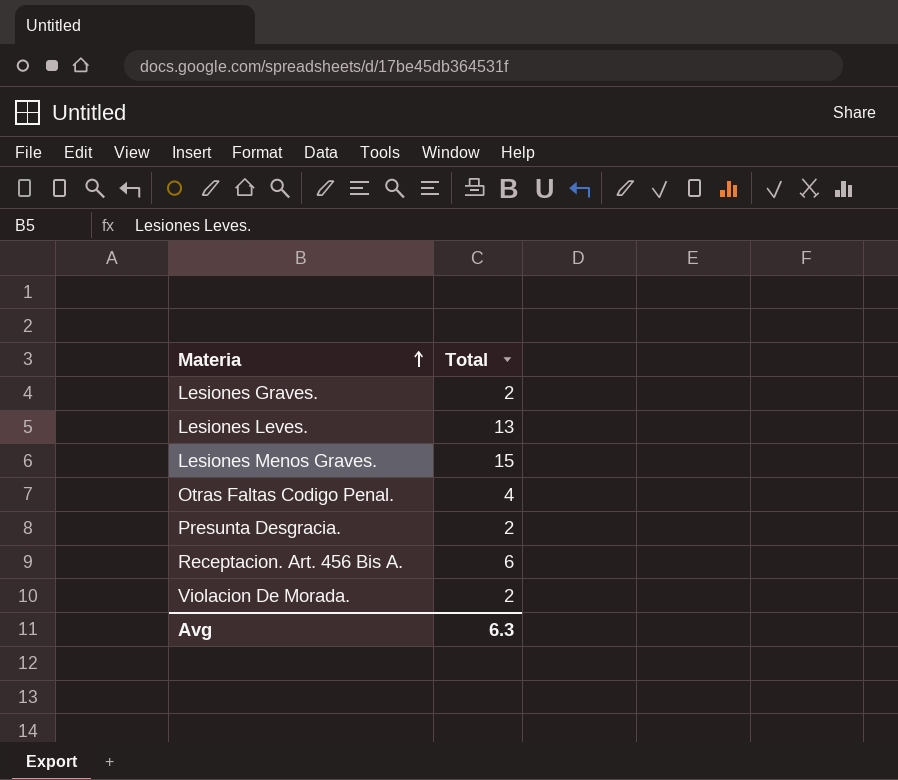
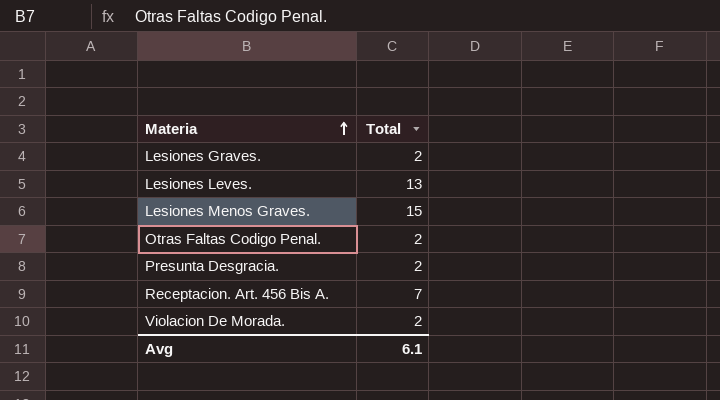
Otras Faltas Codigo Penal. | Total: 4 -> 2
Receptacion. Art. 456 Bis A. | Total: 6 -> 7
Avg | Total: 6.3 -> 6.1

